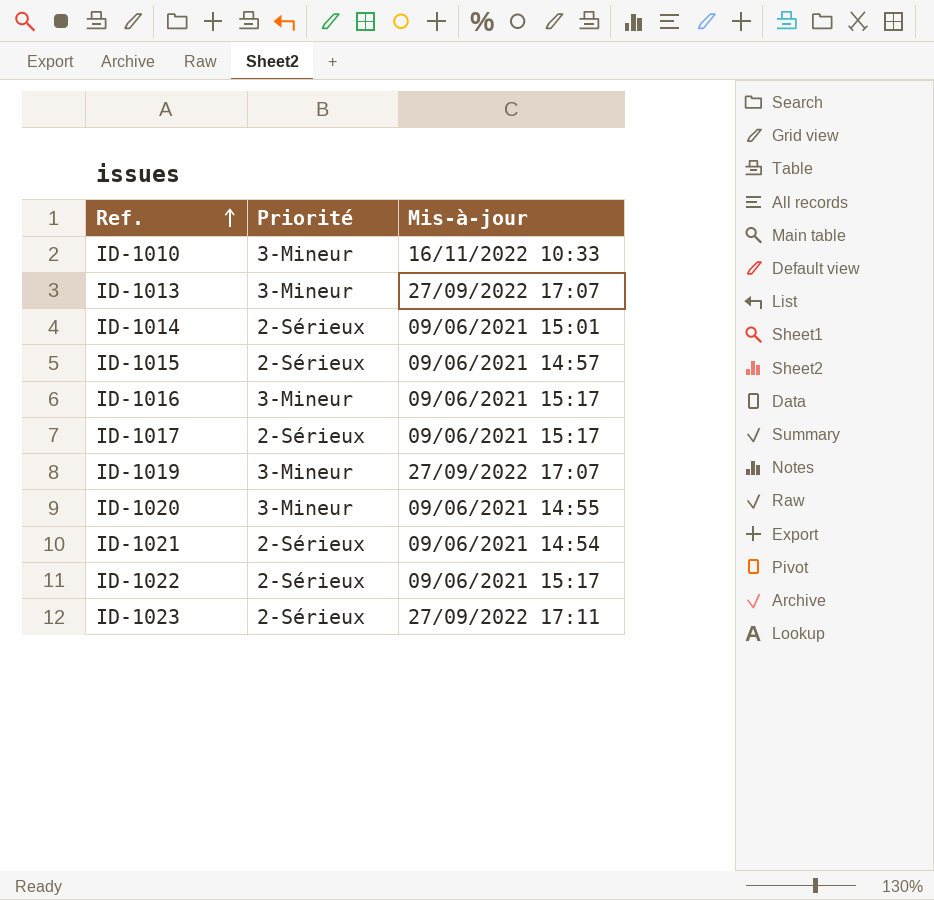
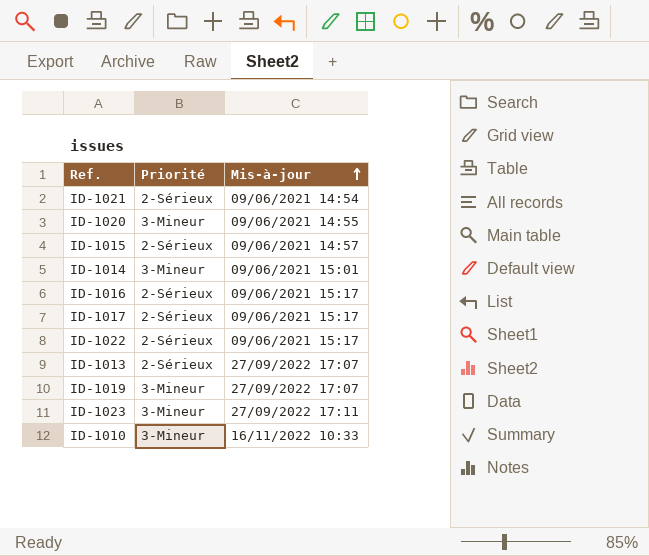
row order: Ref. ascending -> Mis-à-jour ascending
ID-1014 | Priorité: 2-Sérieux -> 3-Mineur
ID-1016 | Priorité: 3-Mineur -> 2-Sérieux
ID-1013 | Priorité: 3-Mineur -> 2-Sérieux
ID-1023 | Priorité: 2-Sérieux -> 3-Mineur

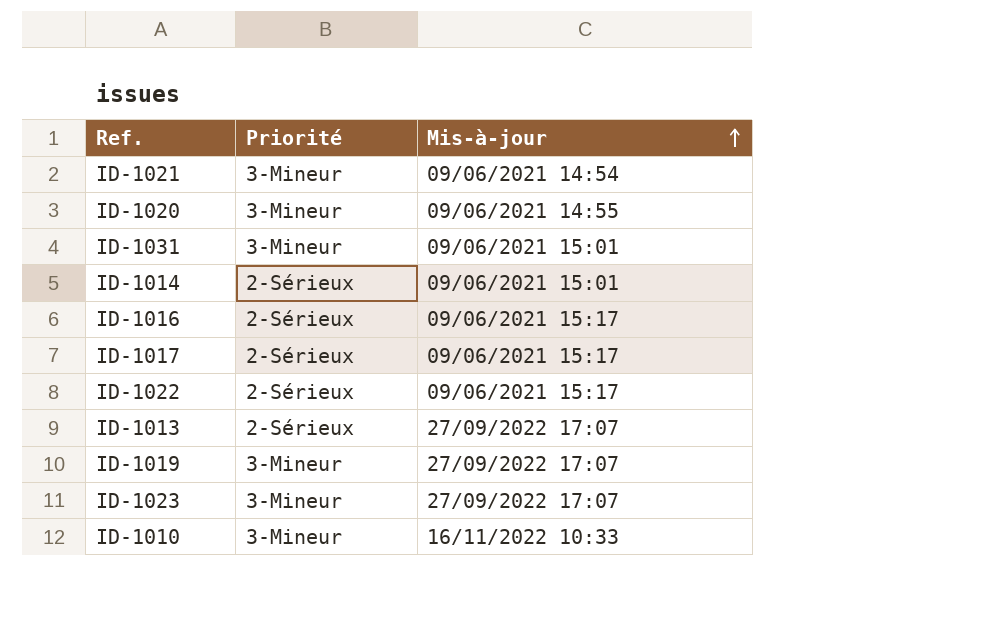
row ID-1015: 2-Sérieux | 09/06/2021 14:57 -> none
ID-1021 | Priorité: 2-Sérieux -> 3-Mineur
row ID-1031: none -> 3-Mineur | 09/06/2021 15:01
ID-1014 | Priorité: 3-Mineur -> 2-Sérieux
ID-1023 | Mis-à-jour: 27/09/2022 17:11 -> 27/09/2022 17:07

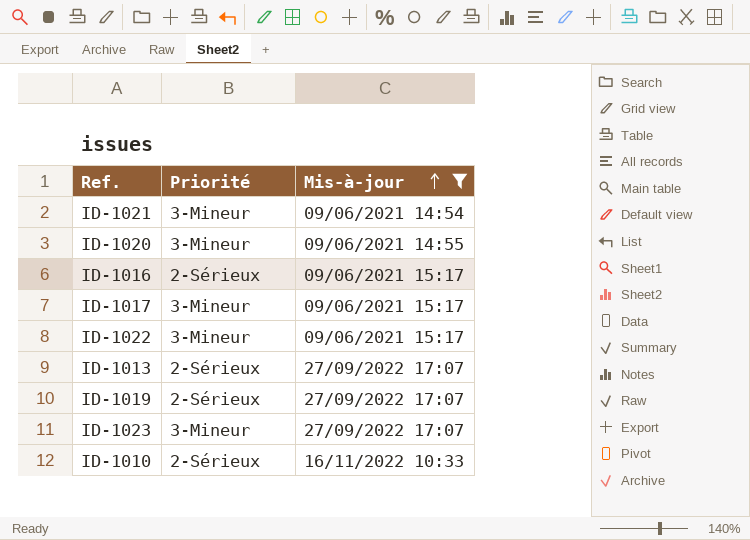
filter: none -> Mis-à-jour != 09/06/2021 15:01
ID-1017 | Priorité: 2-Sérieux -> 3-Mineur
ID-1022 | Priorité: 2-Sérieux -> 3-Mineur
ID-1019 | Priorité: 3-Mineur -> 2-Sérieux
ID-1010 | Priorité: 3-Mineur -> 2-Sérieux

